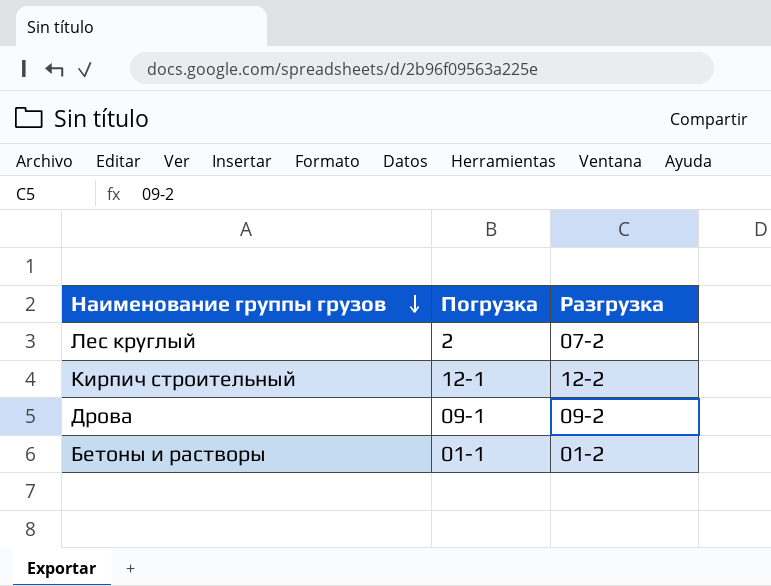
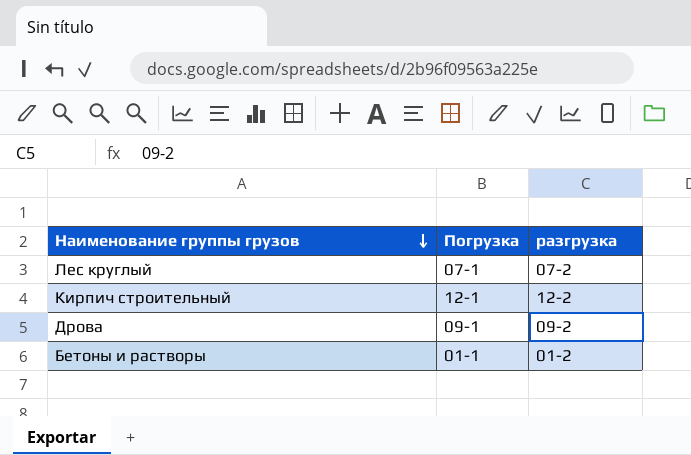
column name: Разгрузка -> разгрузка
Лес круглый | Погрузка: 2 -> 07-1

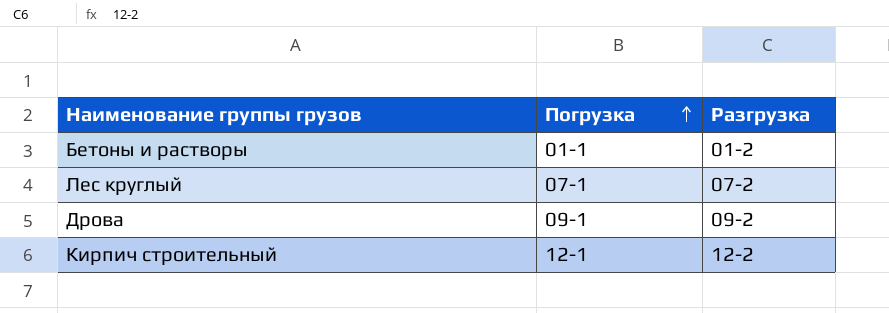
row order: Наименование группы грузов descending -> Погрузка ascending
column name: разгрузка -> Разгрузка

